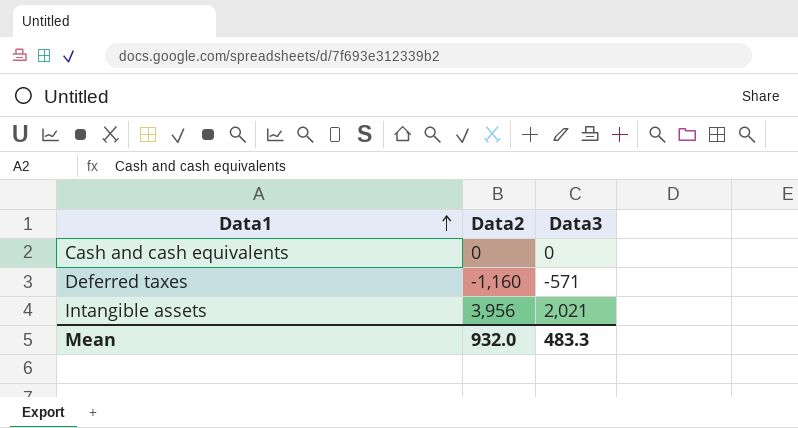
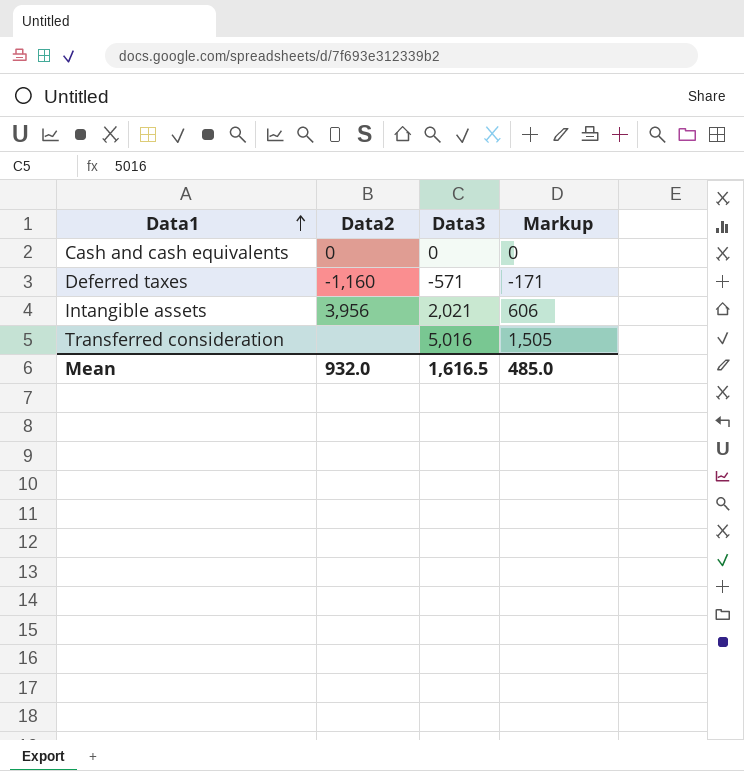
column Markup | formula: none -> [Data3] * 0.3
row Transferred consideration: none -> none | 5,016 | 1,505
Mean | Data3: 483.3 -> 1,616.5

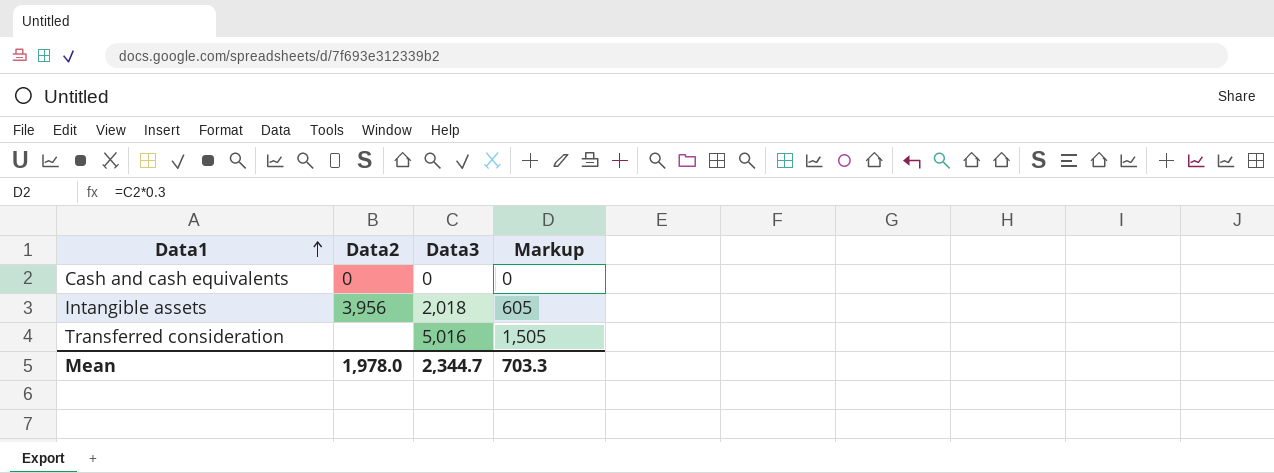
row Deferred taxes: -1,160 | -571 | -171 -> none
Intangible assets | Data3: 2,021 -> 2,018
Intangible assets | Markup: 606 -> 605
Mean | Data2: 932.0 -> 1,978.0
Mean | Data3: 1,616.5 -> 2,344.7
Mean | Markup: 485.0 -> 703.3

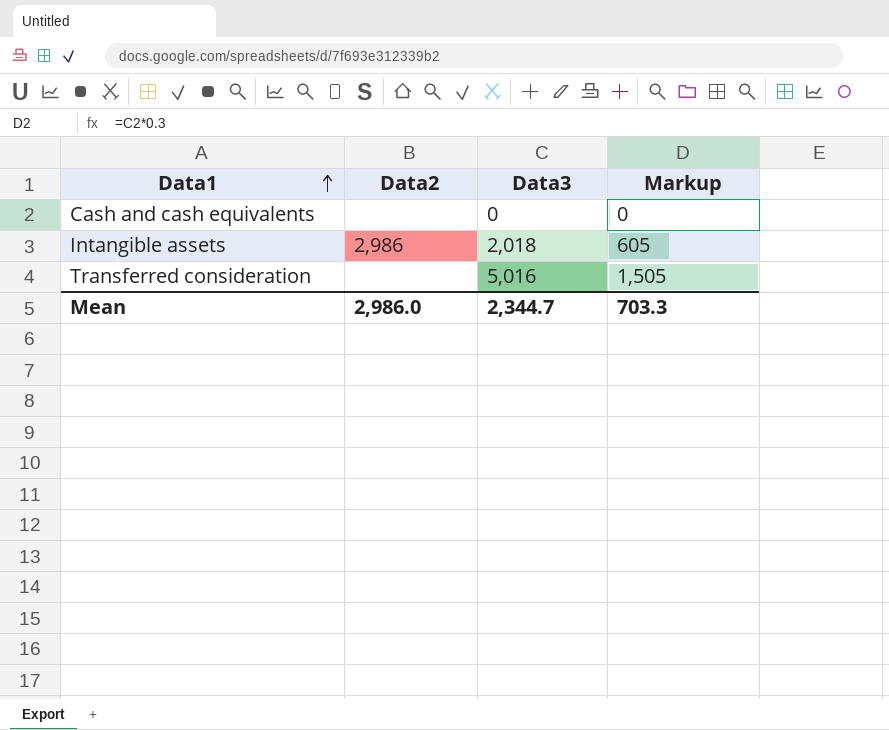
Cash and cash equivalents | Data2: 0 -> none
Intangible assets | Data2: 3,956 -> 2,986
Mean | Data2: 1,978.0 -> 2,986.0

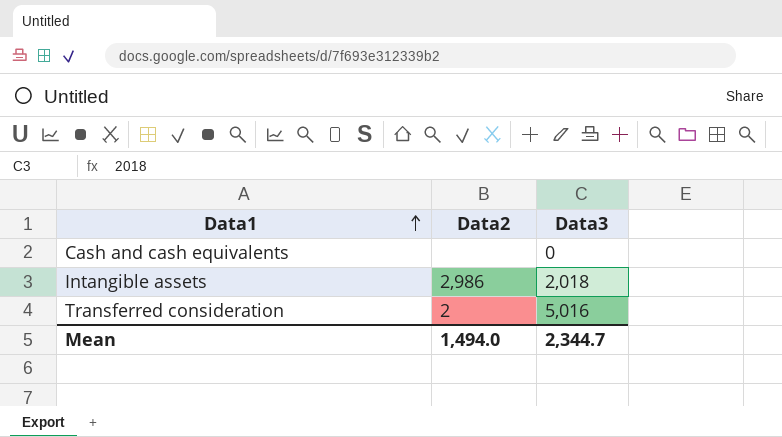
column Markup | formula: [Data3] * 0.3 -> none
Transferred consideration | Data2: none -> 2
Mean | Data2: 2,986.0 -> 1,494.0

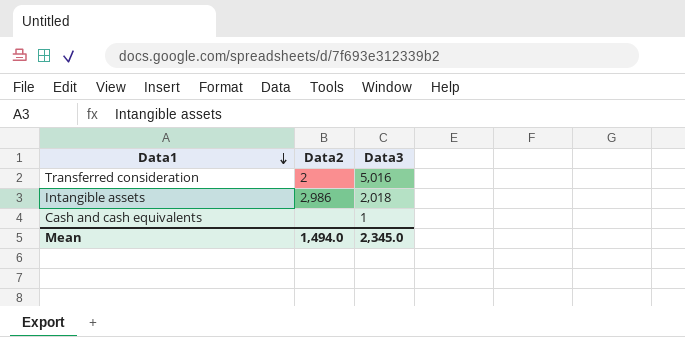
row order: Data1 ascending -> Data1 descending
Cash and cash equivalents | Data3: 0 -> 1
Mean | Data3: 2,344.7 -> 2,345.0

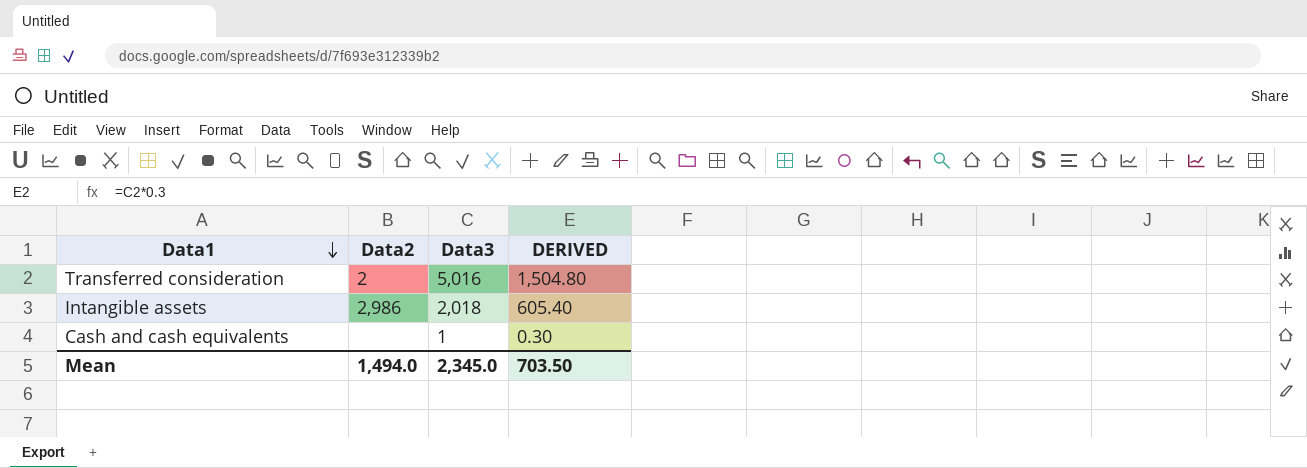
column DERIVED | formula: none -> [Data3] * 0.3

